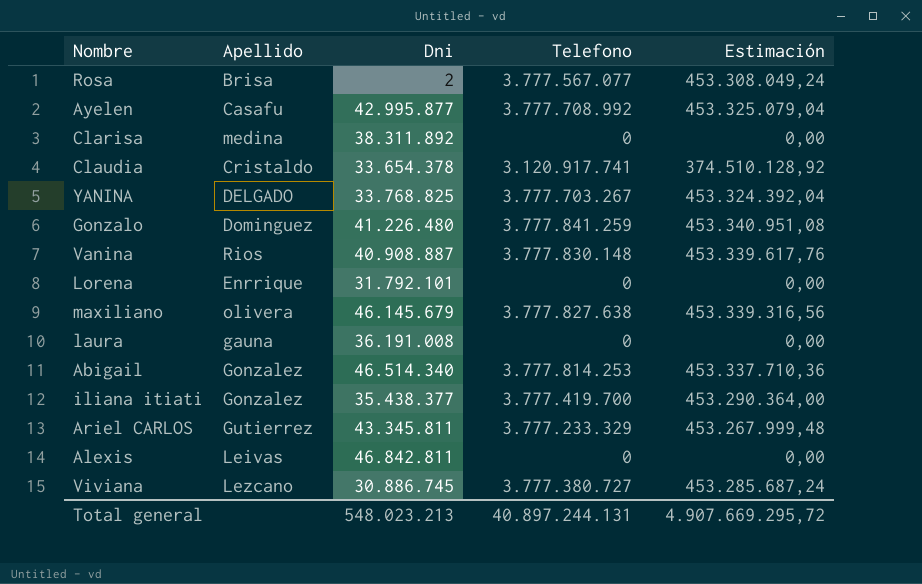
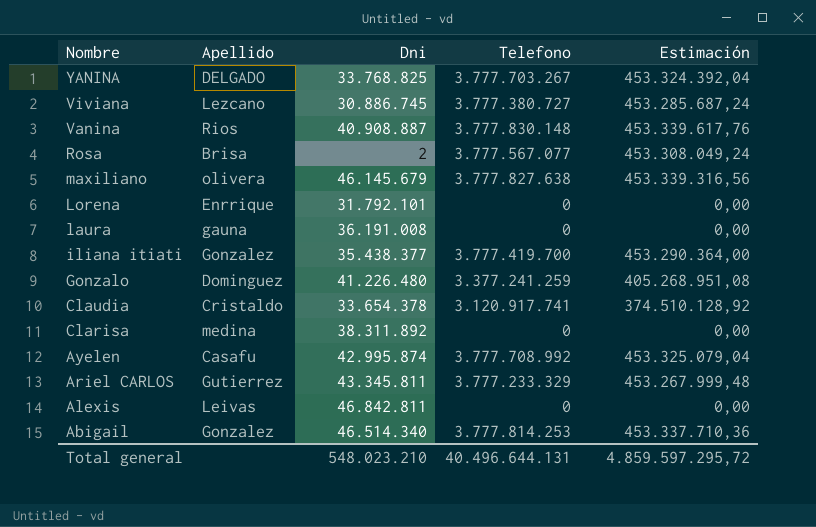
row order: none -> Nombre descending
Gonzalo | Telefono: 3.777.841.259 -> 3.377.241.259
Gonzalo | Estimación: 453.340.951,08 -> 405.268.951,08
Ayelen | Dni: 42.995.877 -> 42.995.874
Total general | Dni: 548.023.213 -> 548.023.210
Total general | Telefono: 40.897.244.131 -> 40.496.644.131
Total general | Estimación: 4.907.669.295,72 -> 4.859.597.295,72

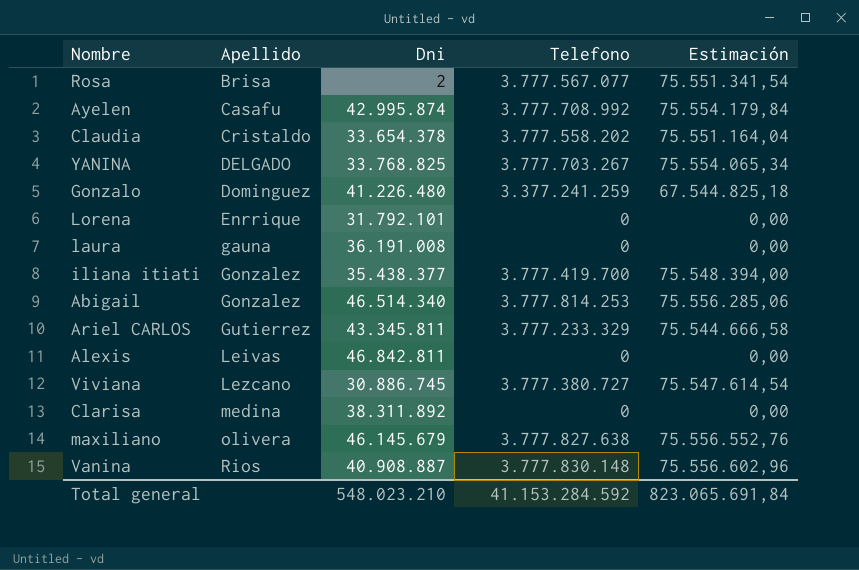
row order: Nombre descending -> Apellido ascending
column Estimación | formula: [Telefono] * 0,12 -> [Telefono] * 0,02
Claudia | Telefono: 3.120.917.741 -> 3.777.558.202
Total general | Telefono: 40.496.644.131 -> 41.153.284.592
Total general | Estimación: 4.859.597.295,72 -> 823.065.691,84

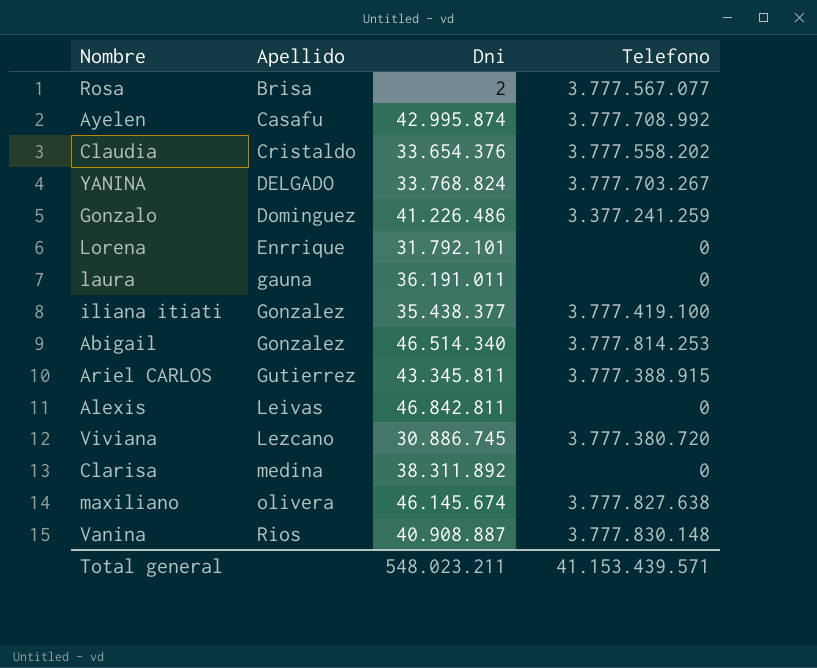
column Estimación | formula: [Telefono] * 0,02 -> none
Claudia | Dni: 33.654.378 -> 33.654.376
YANINA | Dni: 33.768.825 -> 33.768.824
Gonzalo | Dni: 41.226.480 -> 41.226.486
laura | Dni: 36.191.008 -> 36.191.011
iliana itiati | Telefono: 3.777.419.700 -> 3.777.419.100
Ariel CARLOS | Telefono: 3.777.233.329 -> 3.777.388.915
Viviana | Telefono: 3.777.380.727 -> 3.777.380.720
maxiliano | Dni: 46.145.679 -> 46.145.674
Total general | Dni: 548.023.210 -> 548.023.211
Total general | Telefono: 41.153.284.592 -> 41.153.439.571

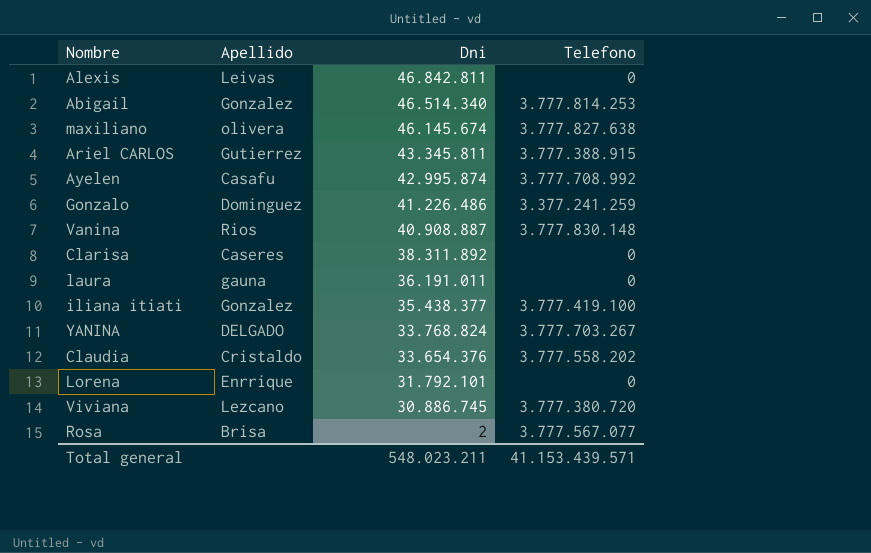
row order: Apellido ascending -> Dni descending
Clarisa | Apellido: medina -> Caseres

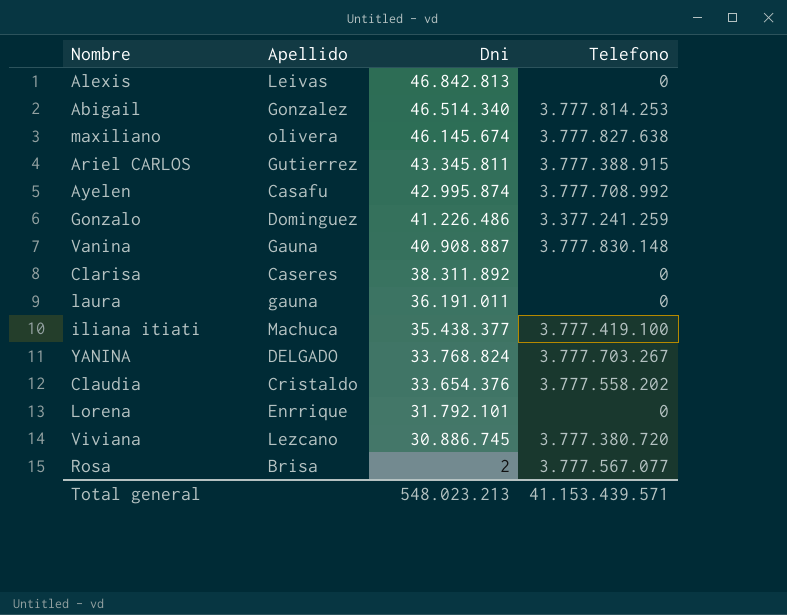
Alexis | Dni: 46.842.811 -> 46.842.813
Vanina | Apellido: Rios -> Gauna
iliana itiati | Apellido: Gonzalez -> Machuca
Total general | Dni: 548.023.211 -> 548.023.213

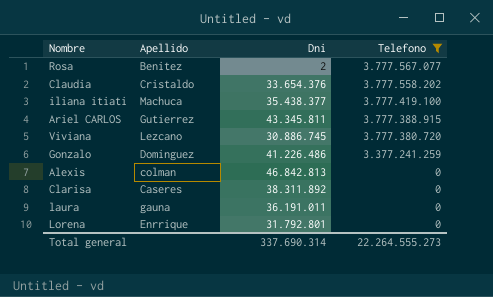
filter: none -> Telefono <= 3.777.567.077
row order: Dni descending -> Telefono descending
Rosa | Apellido: Brisa -> Benitez
Alexis | Apellido: Leivas -> colman
Lorena | Dni: 31.792.101 -> 31.792.801
Total general | Dni: 548.023.213 -> 337.690.314
Total general | Telefono: 41.153.439.571 -> 22.264.555.273

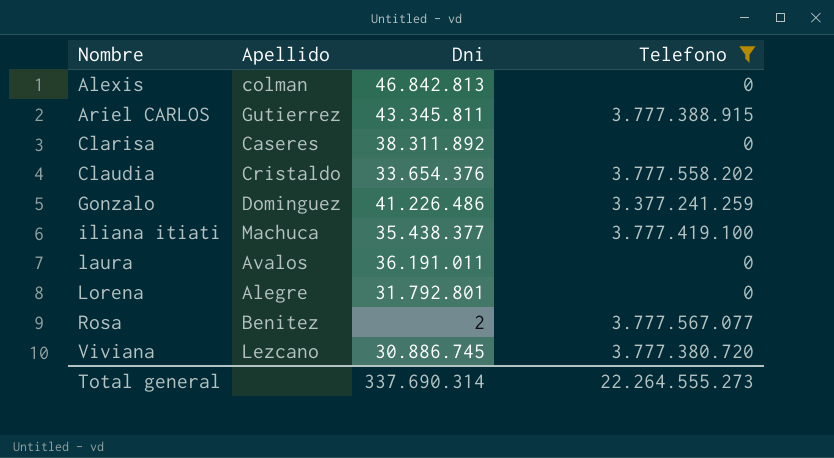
row order: Telefono descending -> Nombre ascending
laura | Apellido: gauna -> Avalos
Lorena | Apellido: Enrrique -> Alegre

